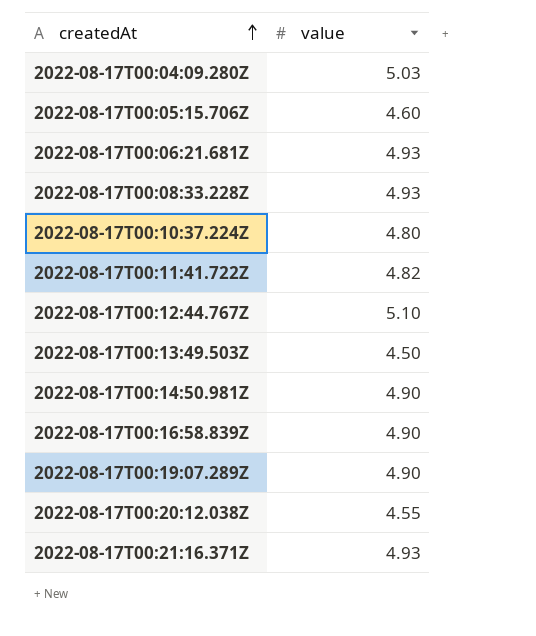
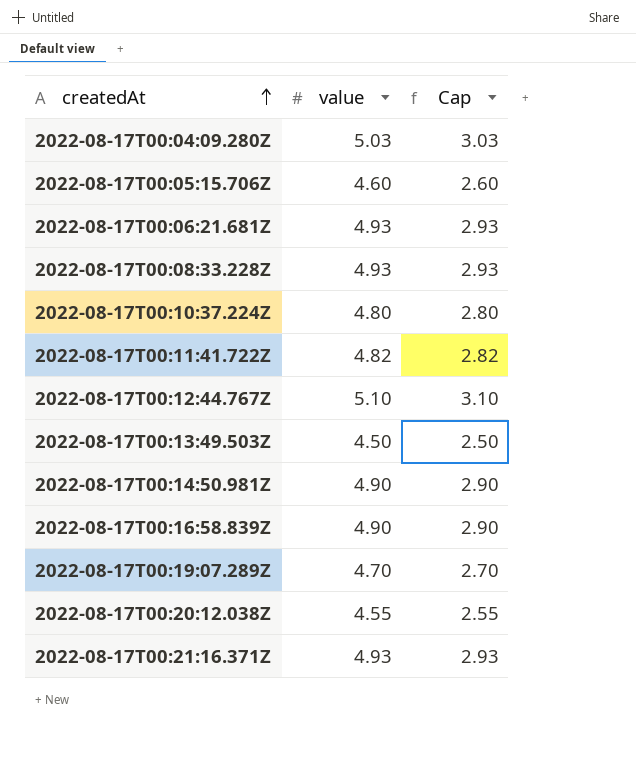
column Cap | formula: none -> [value] - 2
2022-08-17T00:19:07.289Z | value: 4.90 -> 4.70

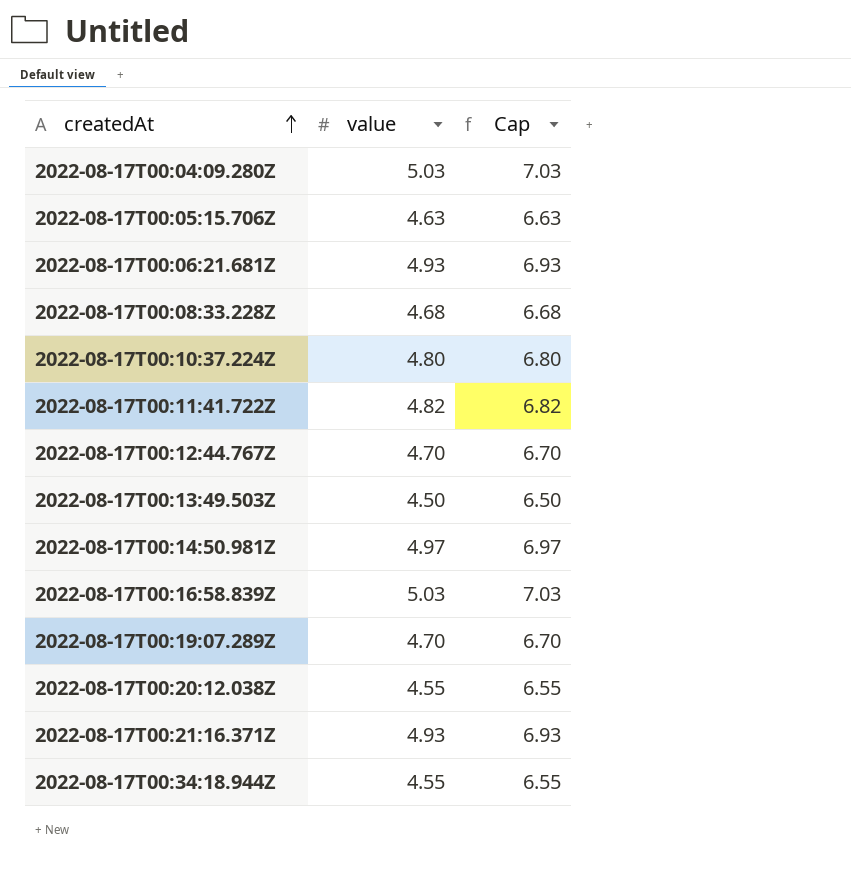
column Cap | formula: [value] - 2 -> [value] + 2
2022-08-17T00:05:15.706Z | value: 4.60 -> 4.63
2022-08-17T00:08:33.228Z | value: 4.93 -> 4.68
2022-08-17T00:12:44.767Z | value: 5.10 -> 4.70
2022-08-17T00:14:50.981Z | value: 4.90 -> 4.97
2022-08-17T00:16:58.839Z | value: 4.90 -> 5.03
row 2022-08-17T00:34:18.944Z: none -> 4.55 | 6.55

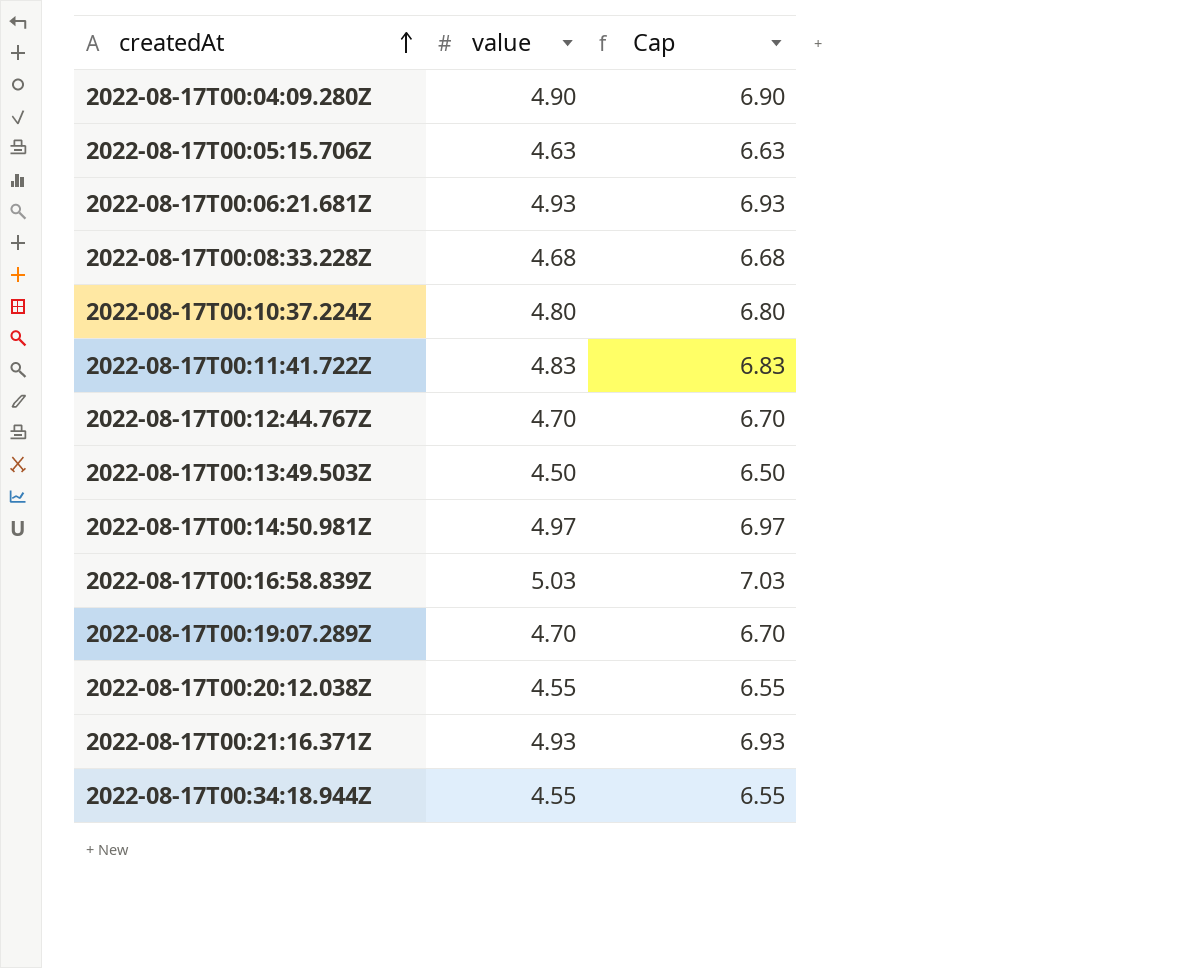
2022-08-17T00:04:09.280Z | value: 5.03 -> 4.90
2022-08-17T00:04:09.280Z | Cap: 7.03 -> 6.90
2022-08-17T00:11:41.722Z | value: 4.82 -> 4.83
2022-08-17T00:11:41.722Z | Cap: 6.82 -> 6.83

